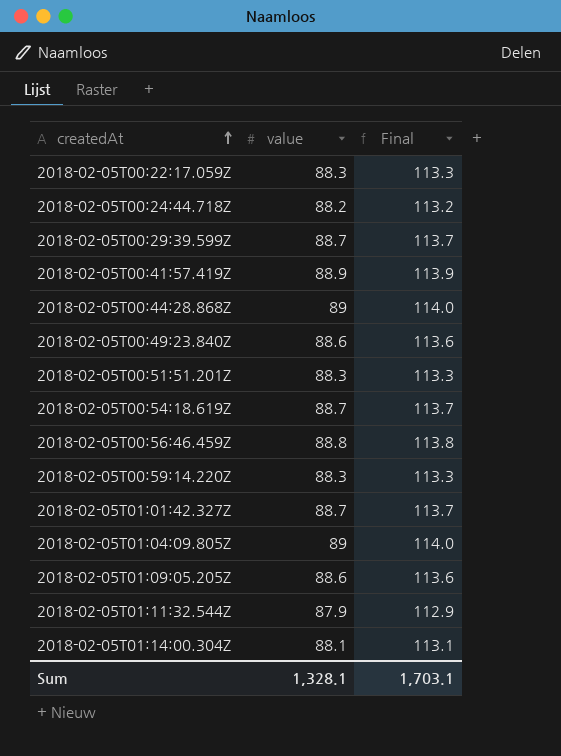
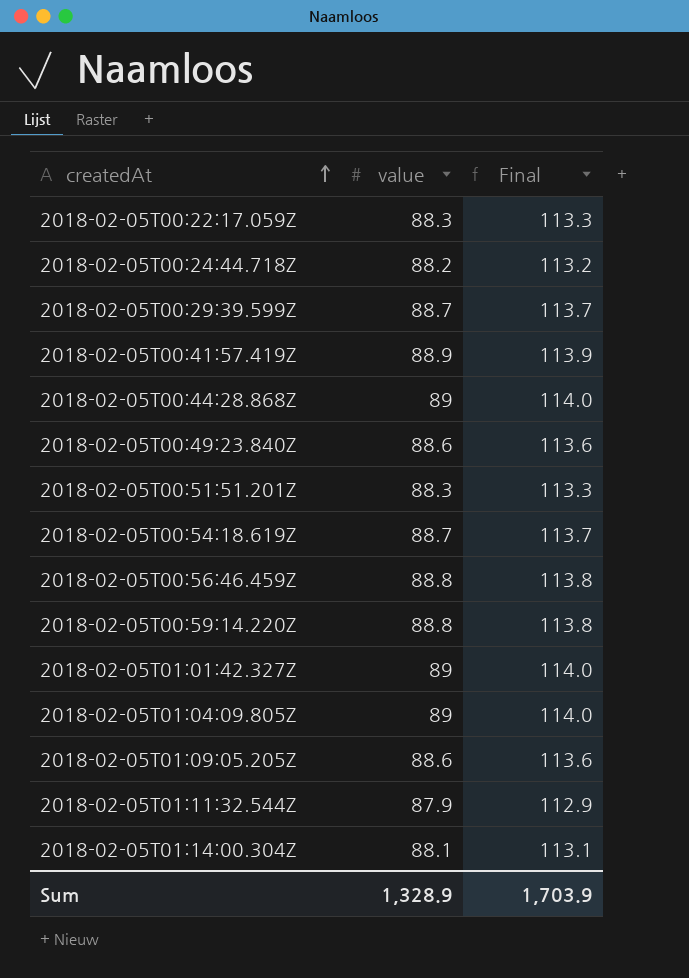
2018-02-05T00:59:14.220Z | value: 88.3 -> 88.8
2018-02-05T00:59:14.220Z | Final: 113.3 -> 113.8
2018-02-05T01:01:42.327Z | value: 88.7 -> 89
2018-02-05T01:01:42.327Z | Final: 113.7 -> 114.0
Sum | value: 1,328.1 -> 1,328.9
Sum | Final: 1,703.1 -> 1,703.9

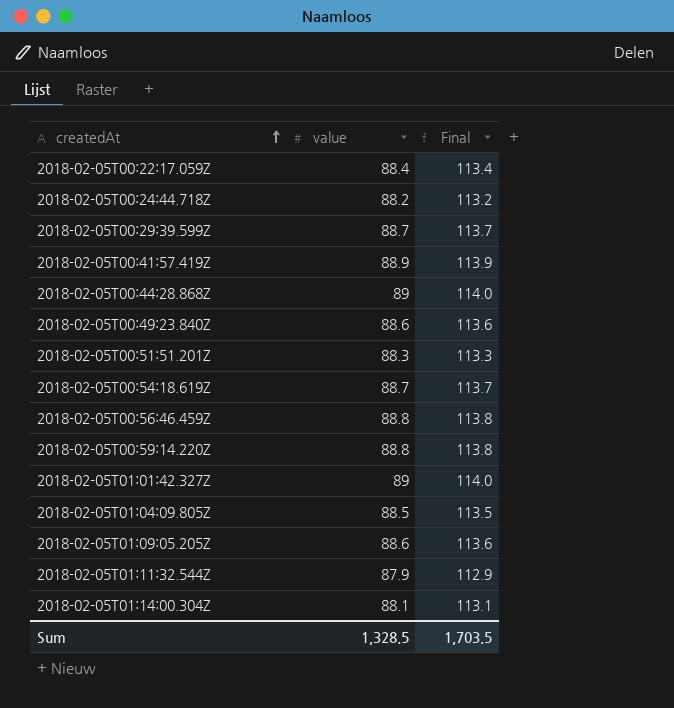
2018-02-05T00:22:17.059Z | value: 88.3 -> 88.4
2018-02-05T00:22:17.059Z | Final: 113.3 -> 113.4
2018-02-05T01:04:09.805Z | value: 89 -> 88.5
2018-02-05T01:04:09.805Z | Final: 114.0 -> 113.5
Sum | value: 1,328.9 -> 1,328.5
Sum | Final: 1,703.9 -> 1,703.5

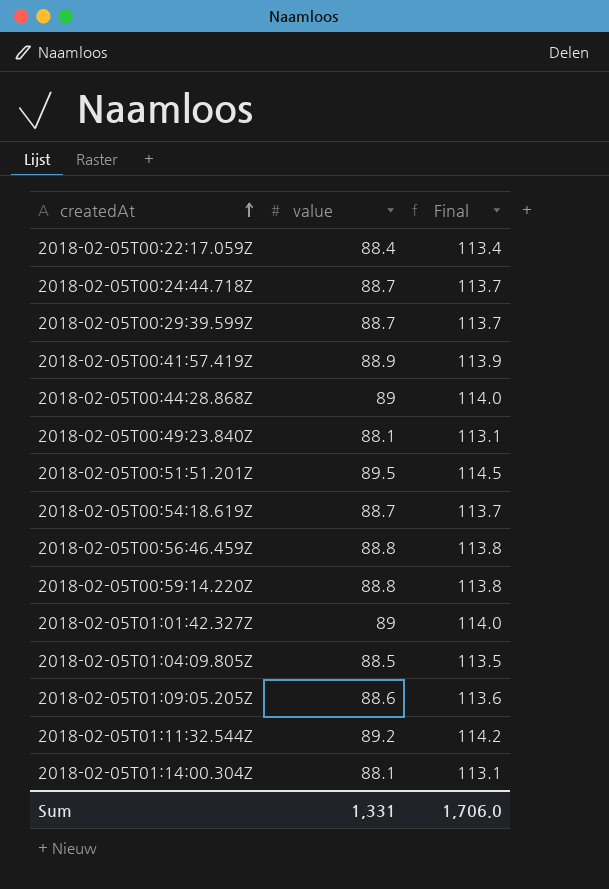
2018-02-05T00:24:44.718Z | value: 88.2 -> 88.7
2018-02-05T00:24:44.718Z | Final: 113.2 -> 113.7
2018-02-05T00:49:23.840Z | value: 88.6 -> 88.1
2018-02-05T00:49:23.840Z | Final: 113.6 -> 113.1
2018-02-05T00:51:51.201Z | value: 88.3 -> 89.5
2018-02-05T00:51:51.201Z | Final: 113.3 -> 114.5
2018-02-05T01:11:32.544Z | value: 87.9 -> 89.2
2018-02-05T01:11:32.544Z | Final: 112.9 -> 114.2
Sum | value: 1,328.5 -> 1,331
Sum | Final: 1,703.5 -> 1,706.0

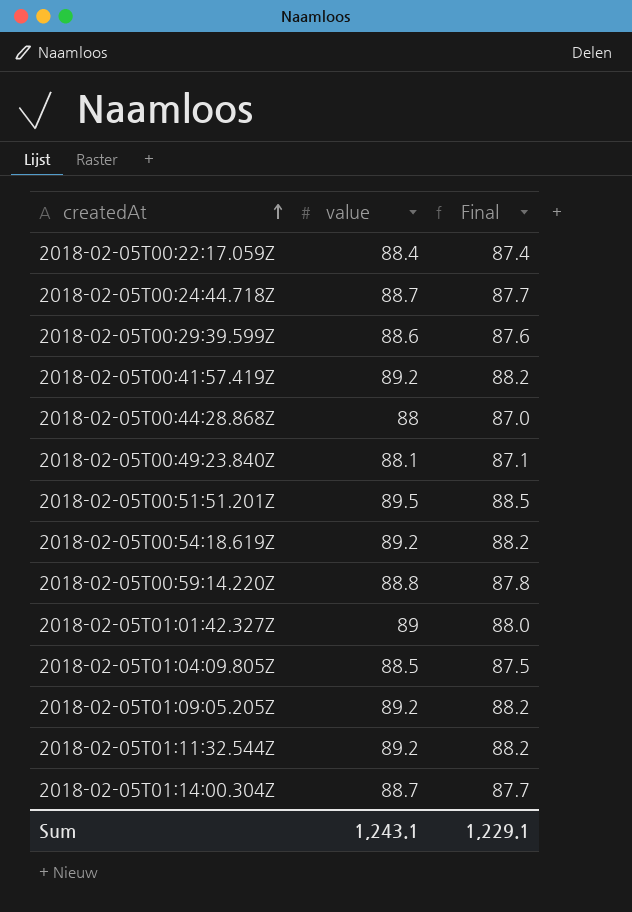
column Final | formula: [value] + 25 -> [value] - 1
row 2018-02-05T00:56:46.459Z: 88.8 | 113.8 -> none
2018-02-05T00:29:39.599Z | value: 88.7 -> 88.6
2018-02-05T00:41:57.419Z | value: 88.9 -> 89.2
2018-02-05T00:44:28.868Z | value: 89 -> 88
2018-02-05T00:54:18.619Z | value: 88.7 -> 89.2
2018-02-05T01:09:05.205Z | value: 88.6 -> 89.2
2018-02-05T01:14:00.304Z | value: 88.1 -> 88.7
Sum | value: 1,331 -> 1,243.1
Sum | Final: 1,706.0 -> 1,229.1

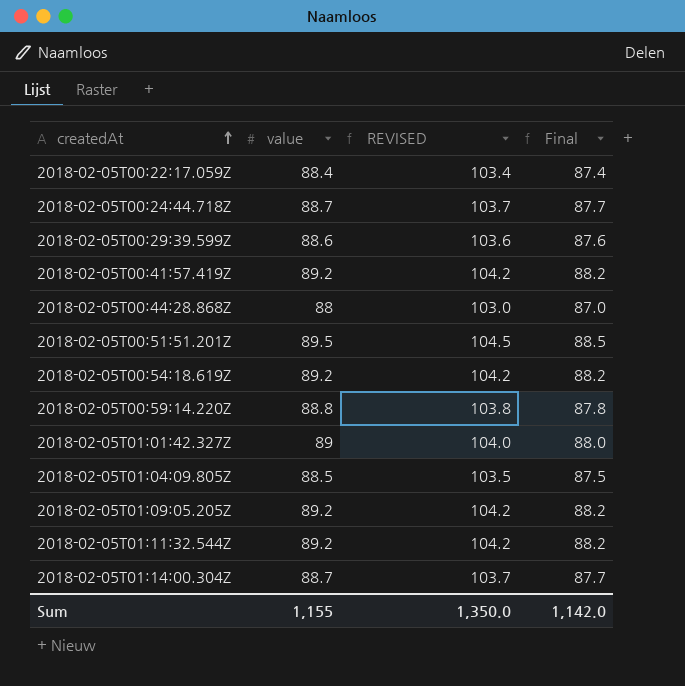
column REVISED | formula: none -> [value] + 15
row 2018-02-05T00:49:23.840Z: 88.1 | 87.1 -> none
Sum | value: 1,243.1 -> 1,155
Sum | Final: 1,229.1 -> 1,142.0

